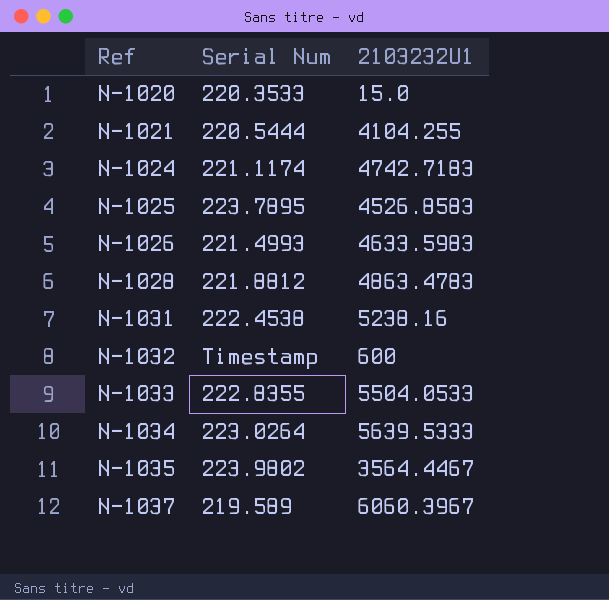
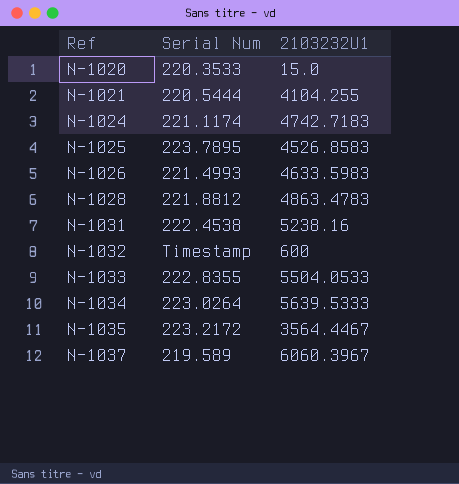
N-1035 | Serial Num: 223.9802 -> 223.2172

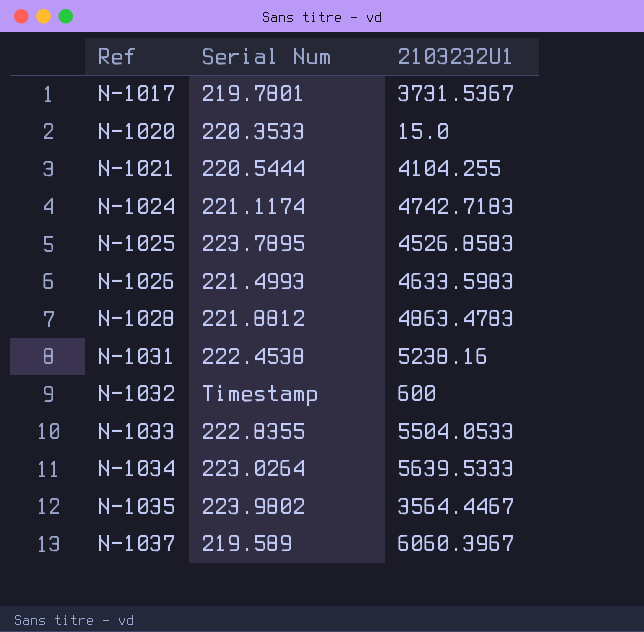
row N-1017: none -> 219.7801 | 3731.5367
N-1035 | Serial Num: 223.2172 -> 223.9802

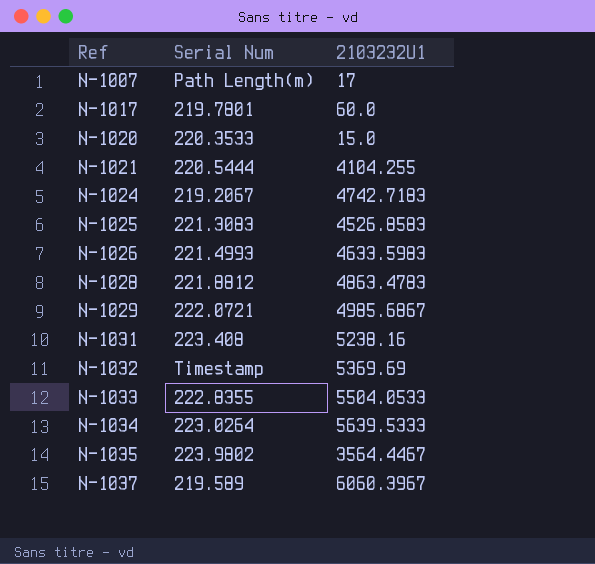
row N-1007: none -> Path Length(m) | 17
N-1017 | 2103232U1: 3731.5367 -> 60.0
N-1024 | Serial Num: 221.1174 -> 219.2067
N-1025 | Serial Num: 223.7895 -> 221.3083
row N-1029: none -> 222.0721 | 4985.6867
N-1031 | Serial Num: 222.4538 -> 223.408
N-1032 | 2103232U1: 600 -> 5369.69

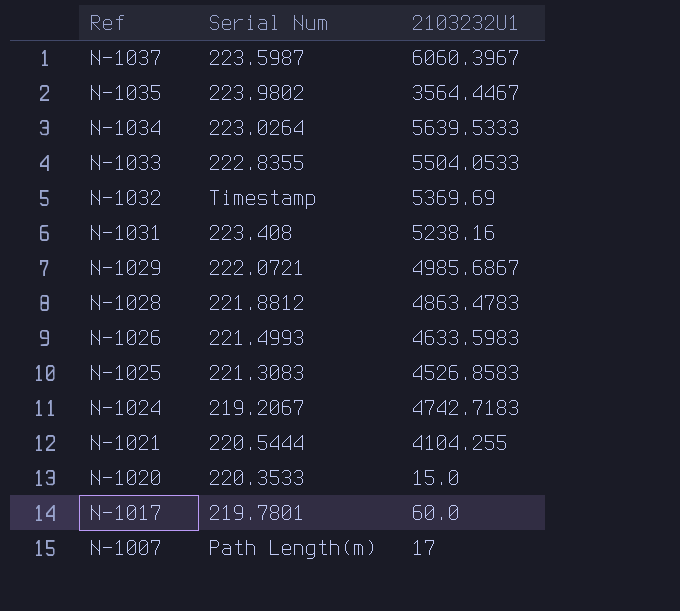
row order: Ref ascending -> Ref descending
N-1037 | Serial Num: 219.589 -> 223.5987

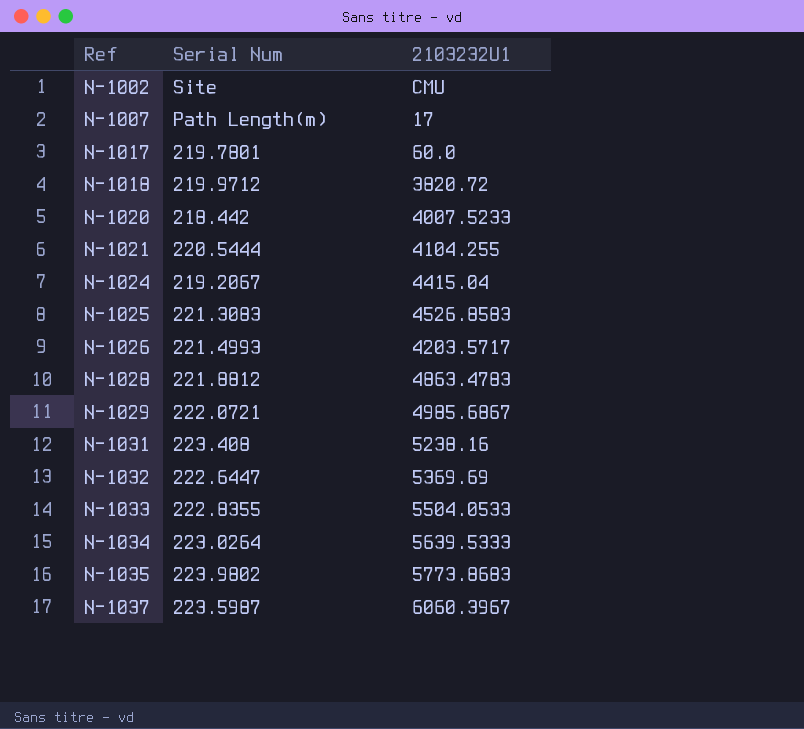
row order: Ref descending -> Ref ascending
row N-1002: none -> Site | CMU
row N-1018: none -> 219.9712 | 3820.72
N-1020 | Serial Num: 220.3533 -> 218.442
N-1020 | 2103232U1: 15.0 -> 4007.5233
N-1024 | 2103232U1: 4742.7183 -> 4415.04
N-1026 | 2103232U1: 4633.5983 -> 4203.5717
N-1032 | Serial Num: Timestamp -> 222.6447
N-1035 | 2103232U1: 3564.4467 -> 5773.8683

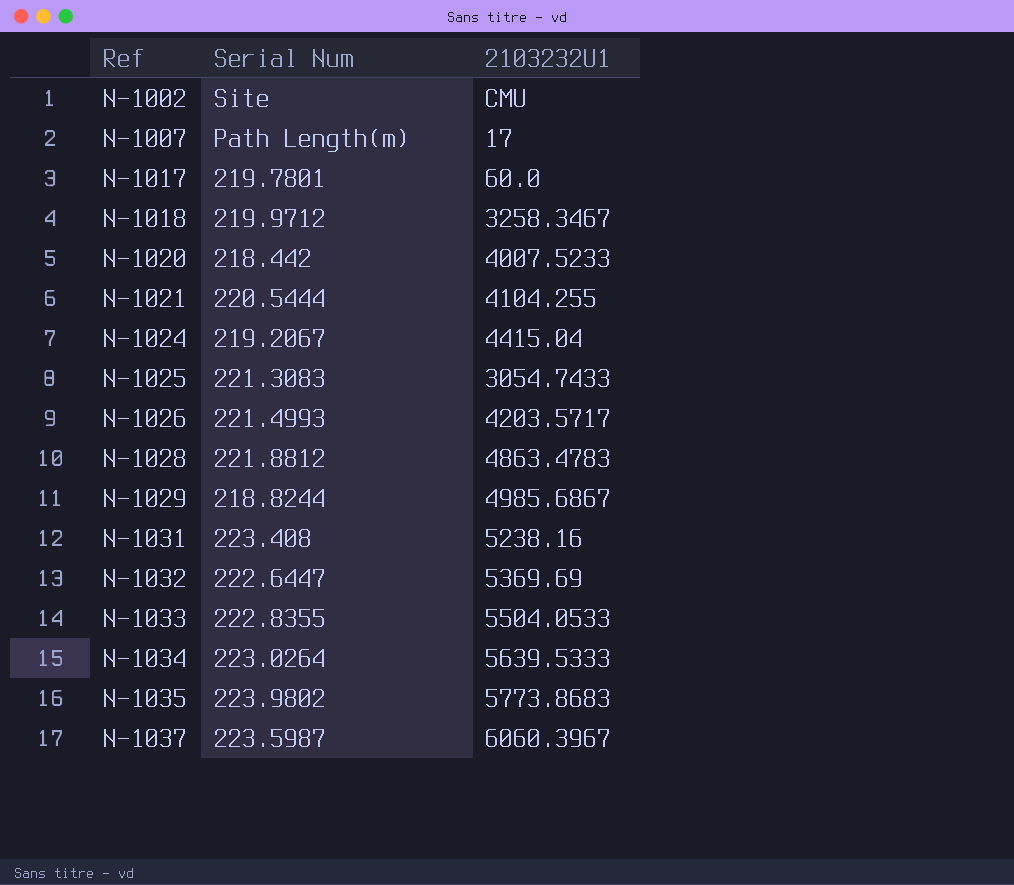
N-1018 | 2103232U1: 3820.72 -> 3258.3467
N-1025 | 2103232U1: 4526.8583 -> 3054.7433
N-1029 | Serial Num: 222.0721 -> 218.8244

